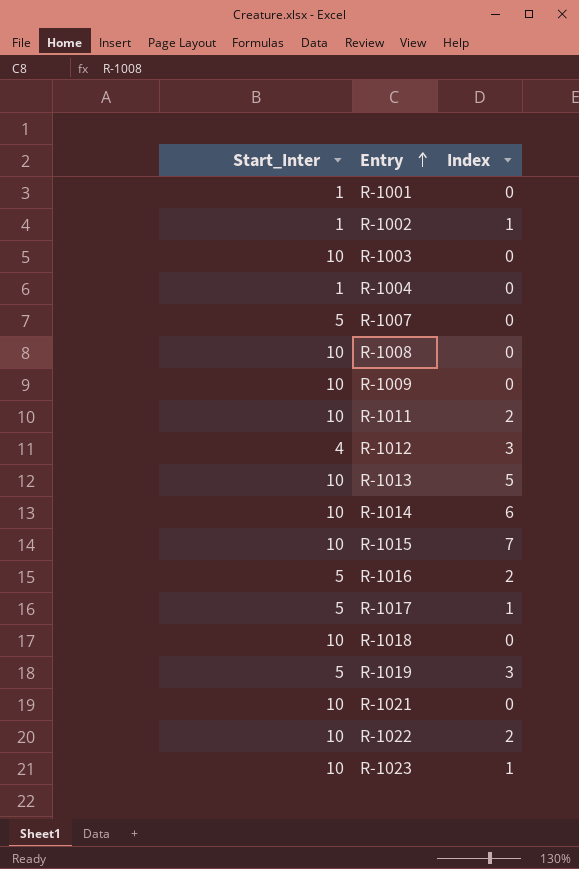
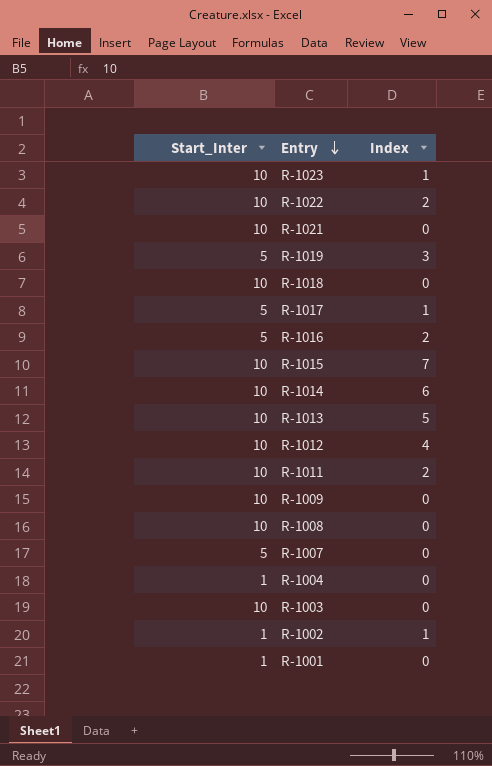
row order: Entry ascending -> Entry descending
R-1012 | Start_Inter: 4 -> 10
R-1012 | Index: 3 -> 4

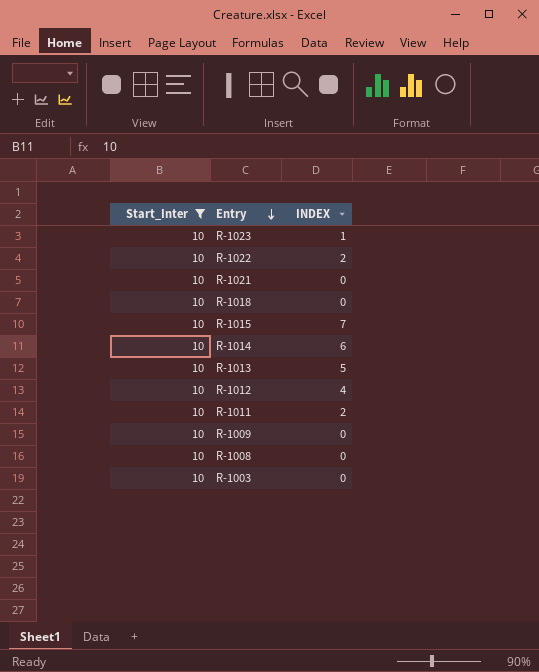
filter: none -> Start_Inter = 10
column name: Index -> INDEX

